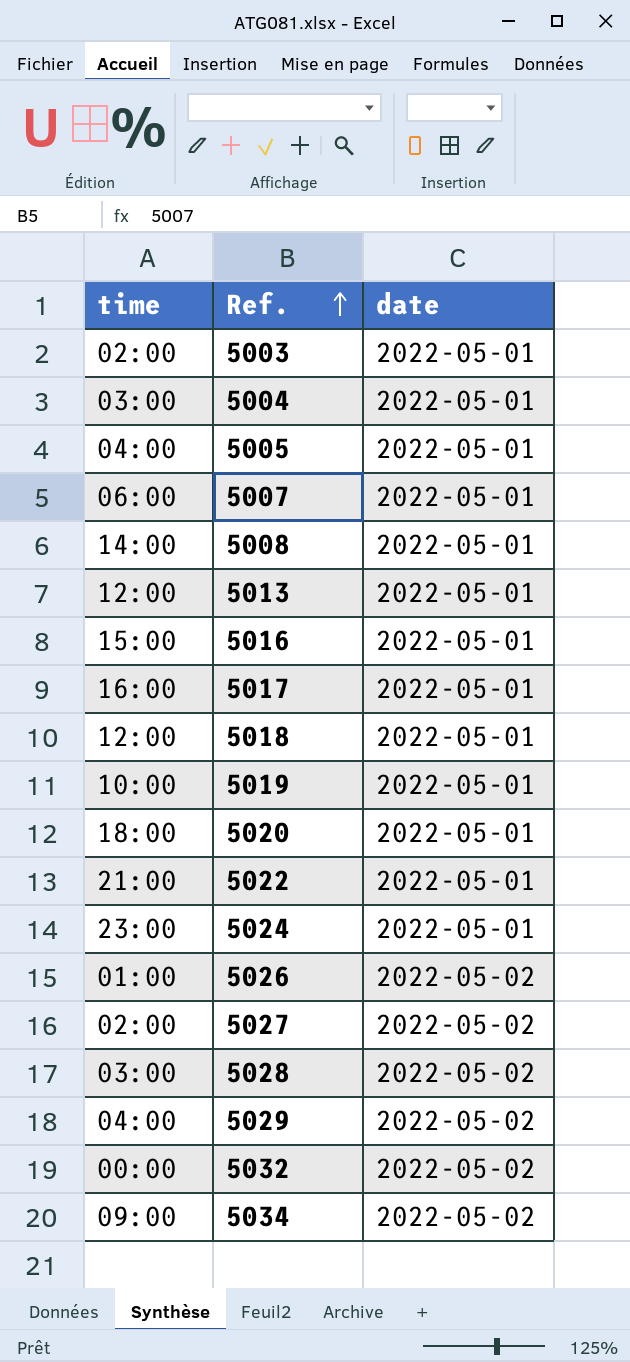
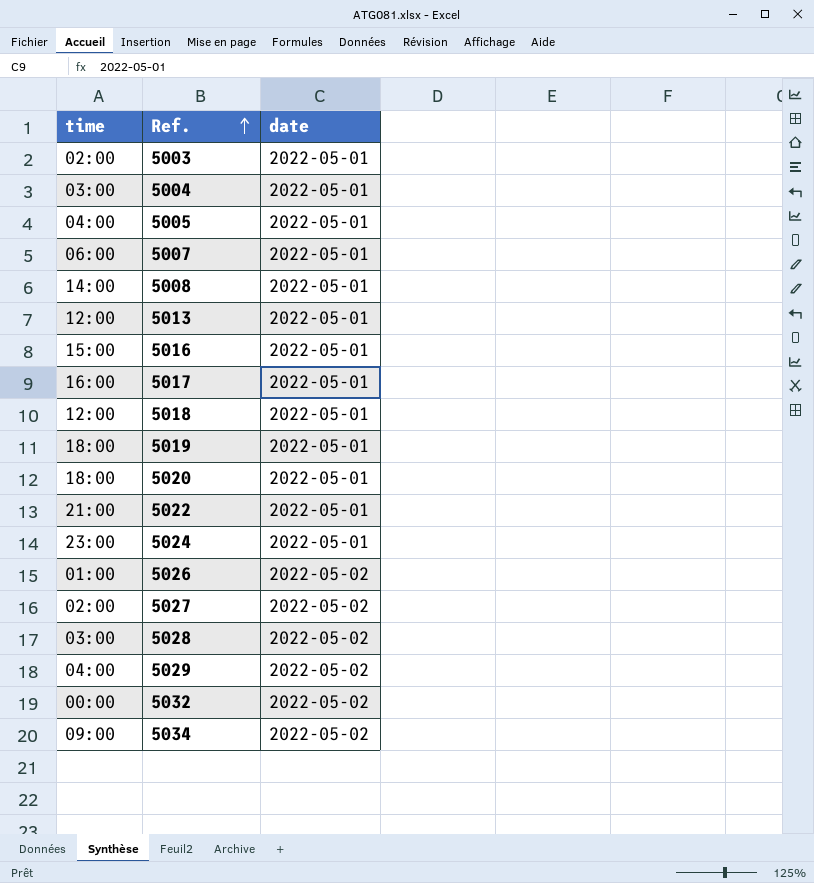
5019 | time: 10:00 -> 18:00

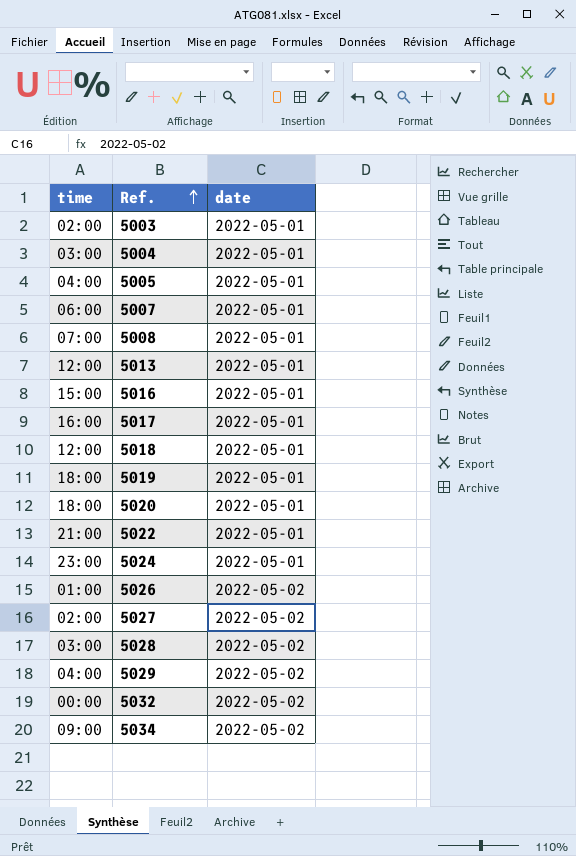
5008 | time: 14:00 -> 07:00

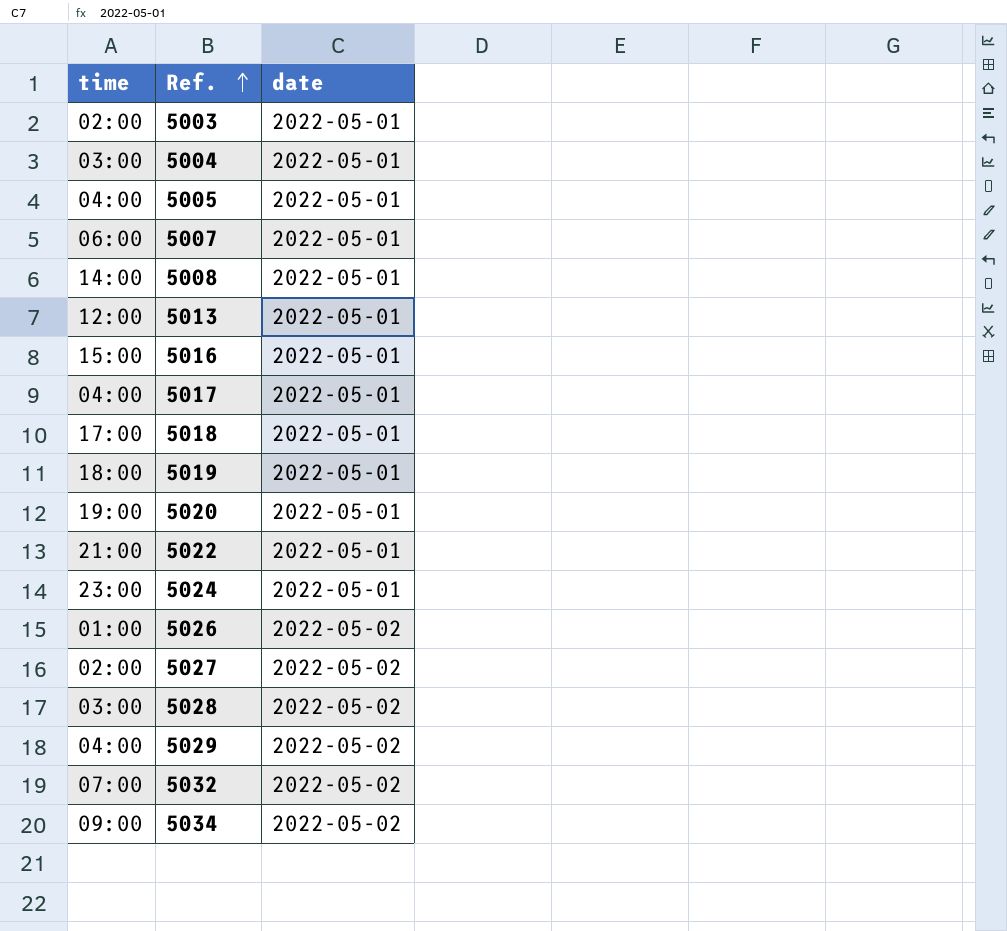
5008 | time: 07:00 -> 14:00
5017 | time: 16:00 -> 04:00
5018 | time: 12:00 -> 17:00
5020 | time: 18:00 -> 19:00
5032 | time: 00:00 -> 07:00

